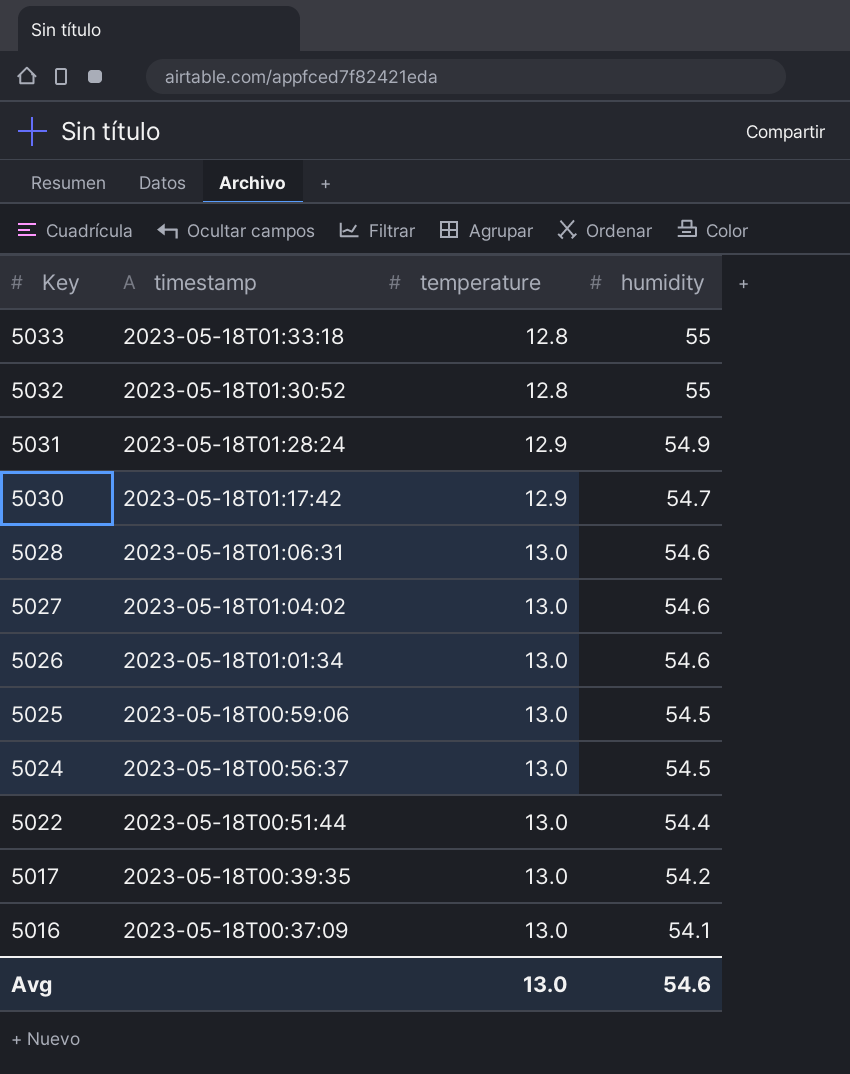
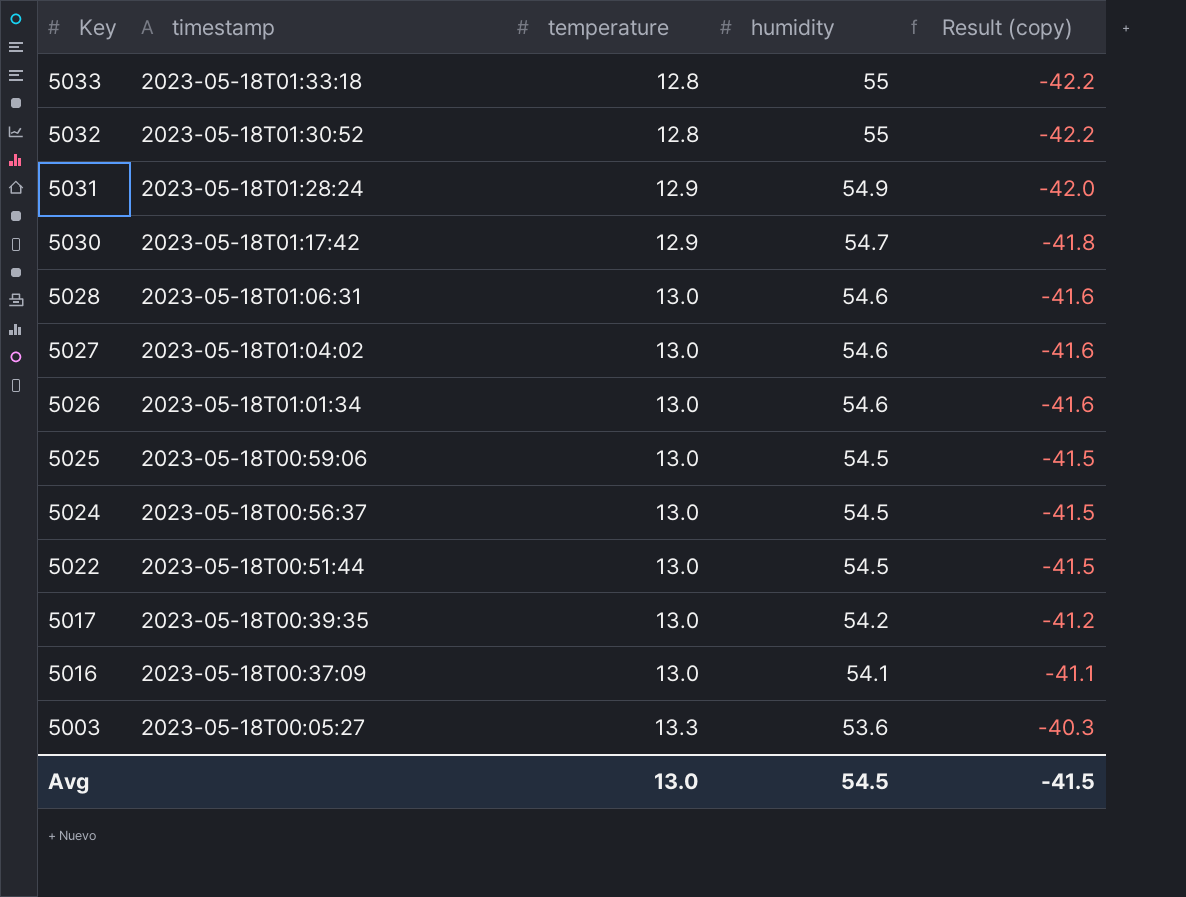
column Result (copy) | formula: none -> [temperature] - [humidity]
5022 | humidity: 54.4 -> 54.5
row 5003: none -> 2023-05-18T00:05:27 | 13.3 | 53.6 | -40.3
Avg | humidity: 54.6 -> 54.5

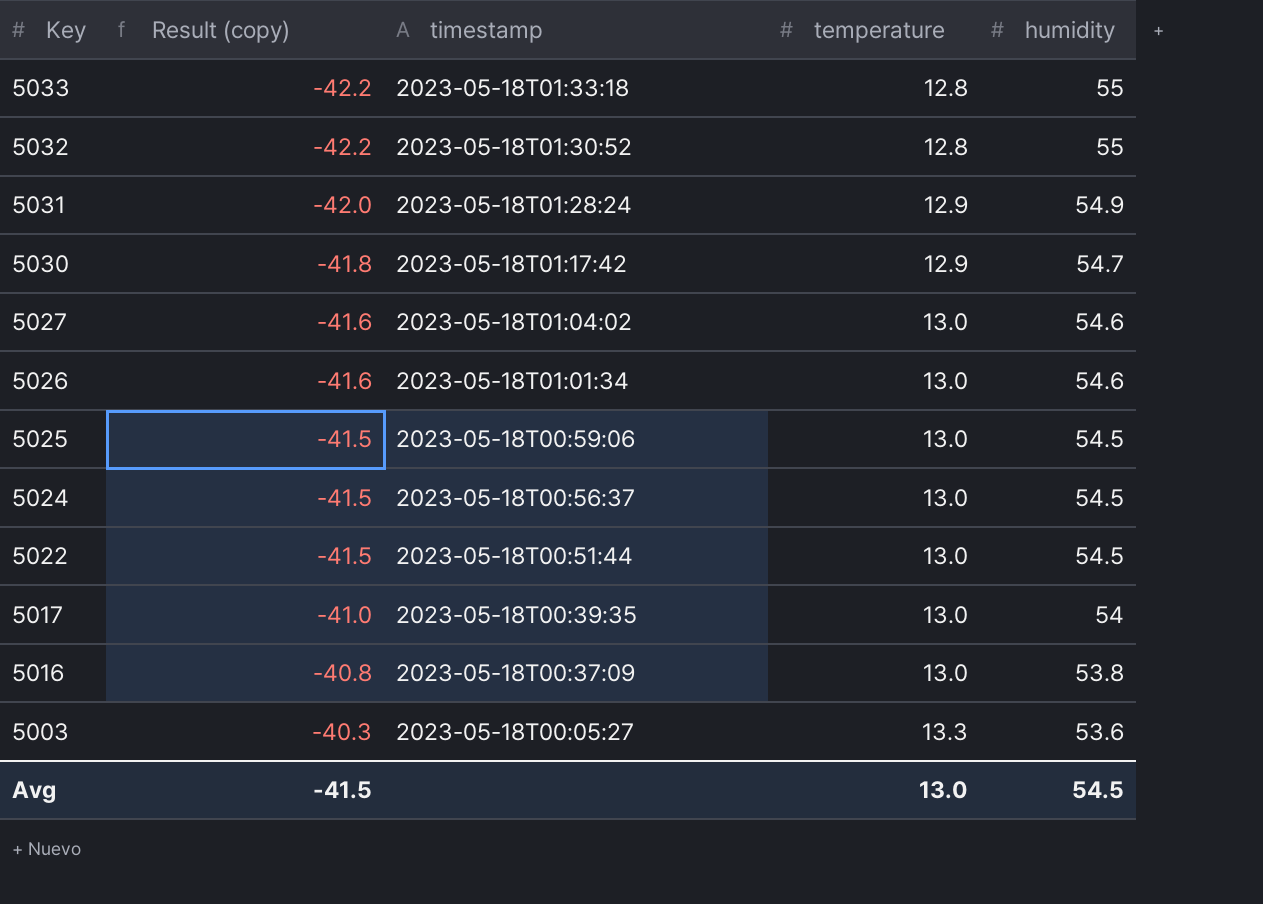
column Result (copy) | position: 5 -> 2
row 5028: 2023-05-18T01:06:31 | 13.0 | 54.6 | -41.6 -> none
5017 | Result (copy): -41.2 -> -41.0
5017 | humidity: 54.2 -> 54
5016 | Result (copy): -41.1 -> -40.8
5016 | humidity: 54.1 -> 53.8

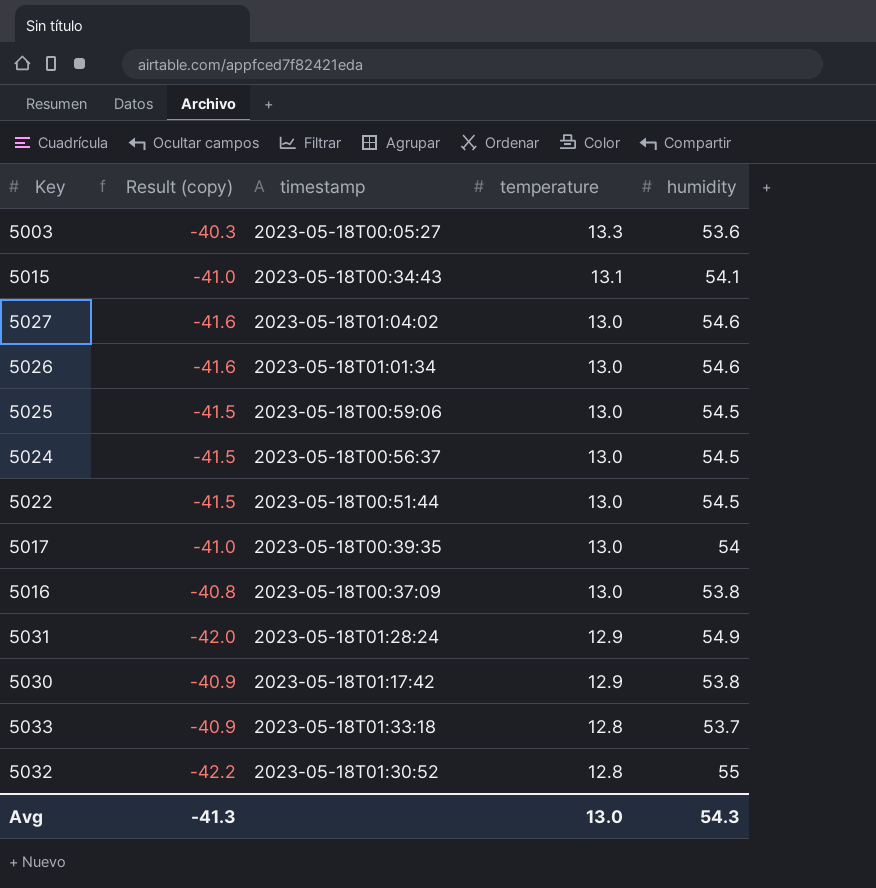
row order: Key descending -> temperature descending
row 5015: none -> -41.0 | 2023-05-18T00:34:43 | 13.1 | 54.1
5030 | Result (copy): -41.8 -> -40.9
5030 | humidity: 54.7 -> 53.8
5033 | Result (copy): -42.2 -> -40.9
5033 | humidity: 55 -> 53.7
Avg | Result (copy): -41.5 -> -41.3
Avg | humidity: 54.5 -> 54.3

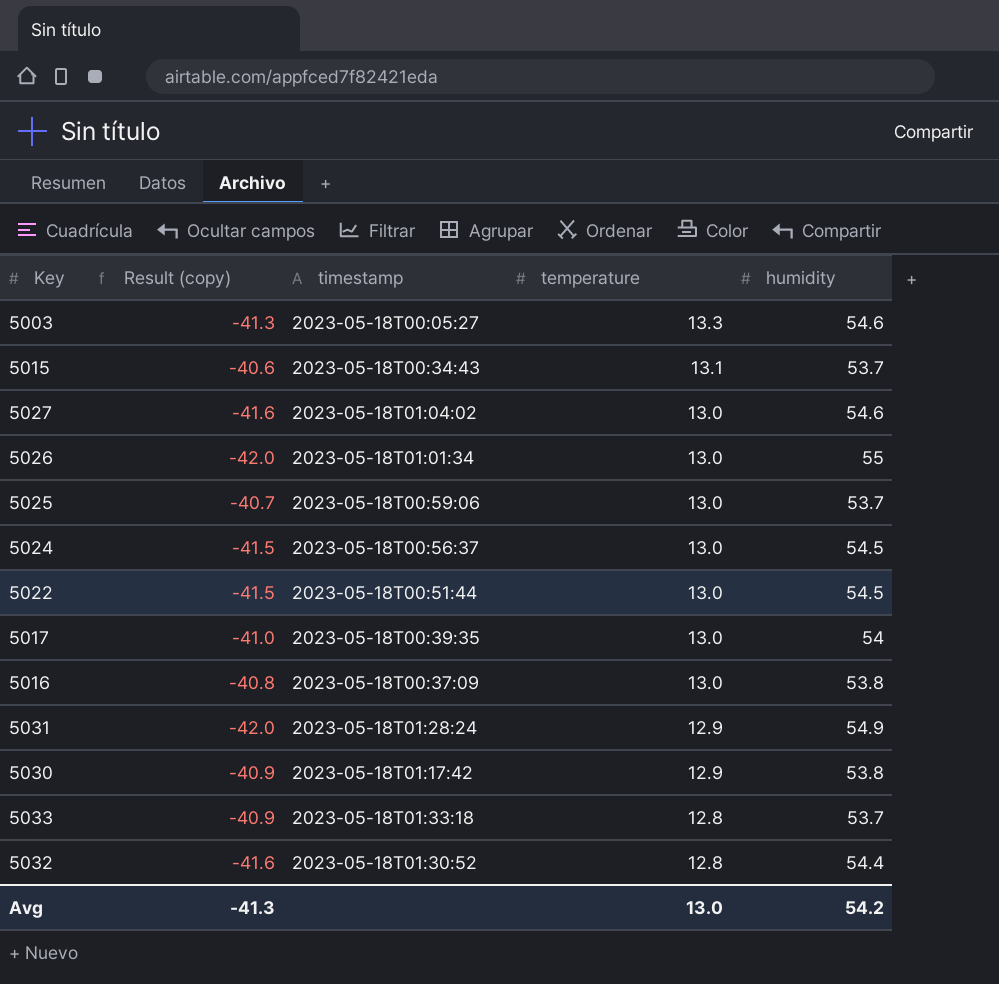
5003 | Result (copy): -40.3 -> -41.3
5003 | humidity: 53.6 -> 54.6
5015 | Result (copy): -41.0 -> -40.6
5015 | humidity: 54.1 -> 53.7
5026 | Result (copy): -41.6 -> -42.0
5026 | humidity: 54.6 -> 55
5025 | Result (copy): -41.5 -> -40.7
5025 | humidity: 54.5 -> 53.7
5032 | Result (copy): -42.2 -> -41.6
5032 | humidity: 55 -> 54.4
Avg | humidity: 54.3 -> 54.2

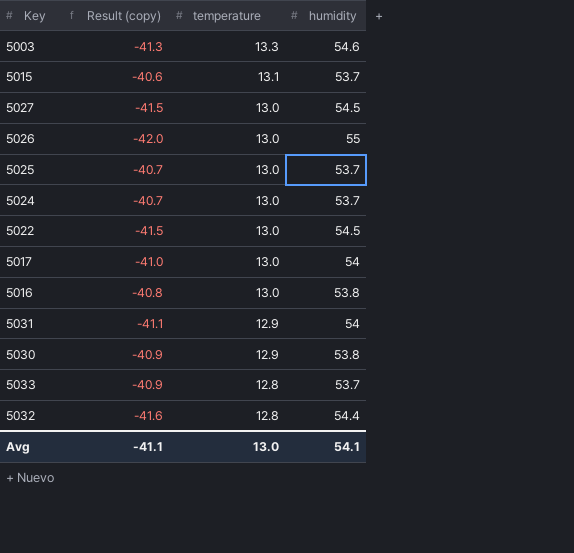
column timestamp | position: 3 -> none
5027 | Result (copy): -41.6 -> -41.5
5027 | humidity: 54.6 -> 54.5
5024 | Result (copy): -41.5 -> -40.7
5024 | humidity: 54.5 -> 53.7
5031 | Result (copy): -42.0 -> -41.1
5031 | humidity: 54.9 -> 54
Avg | Result (copy): -41.3 -> -41.1
Avg | humidity: 54.2 -> 54.1

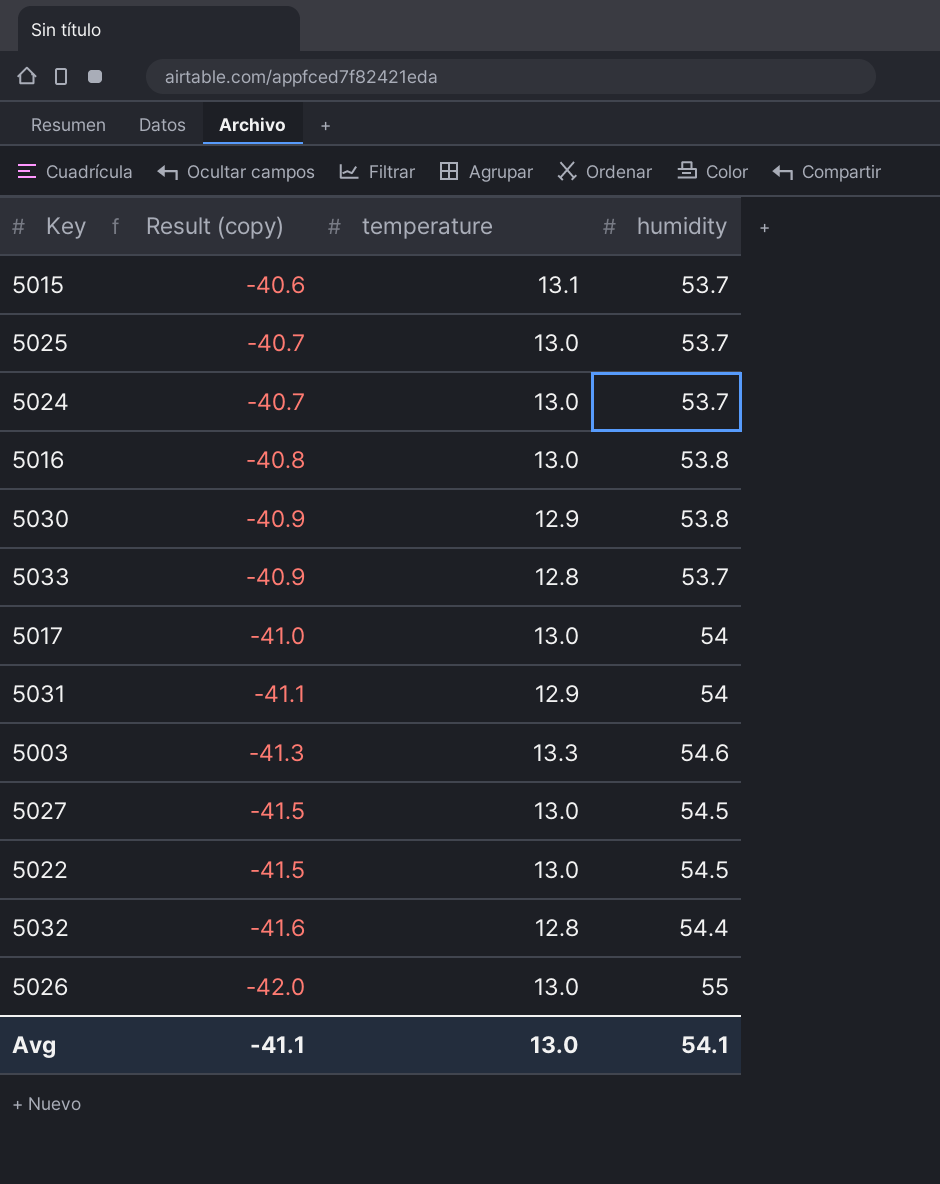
row order: temperature descending -> Result (copy) descending

